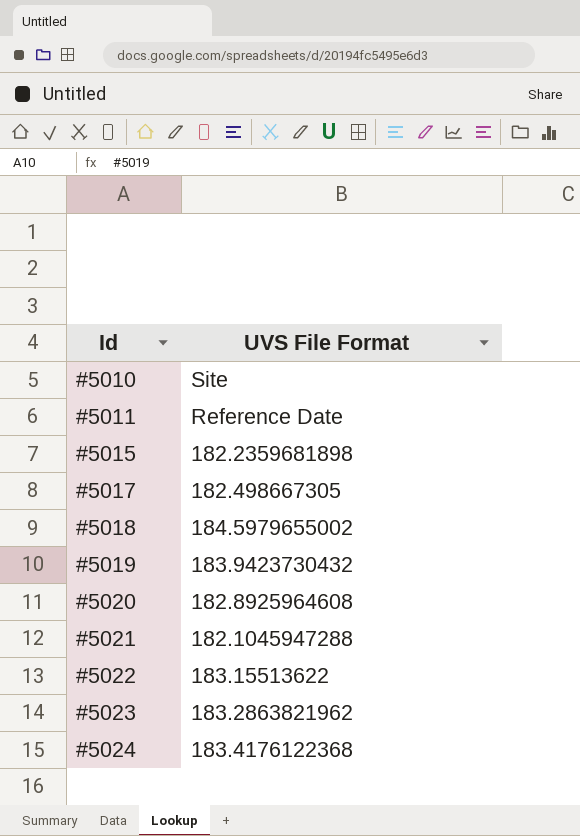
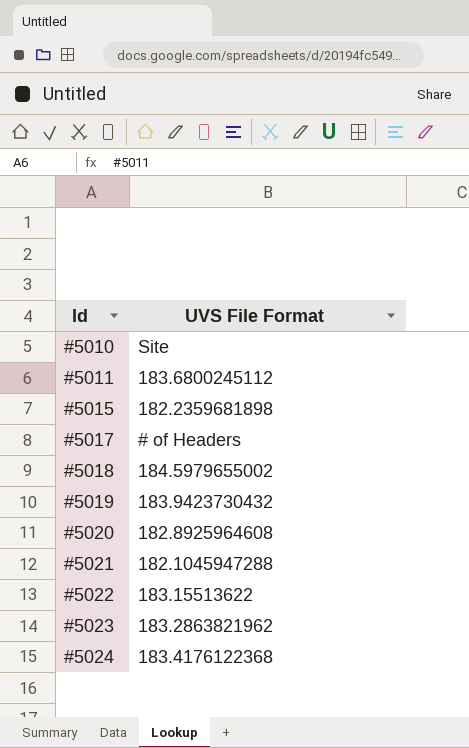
#5011 | UVS File Format: Reference Date -> 183.6800245112
#5017 | UVS File Format: 182.498667305 -> # of Headers

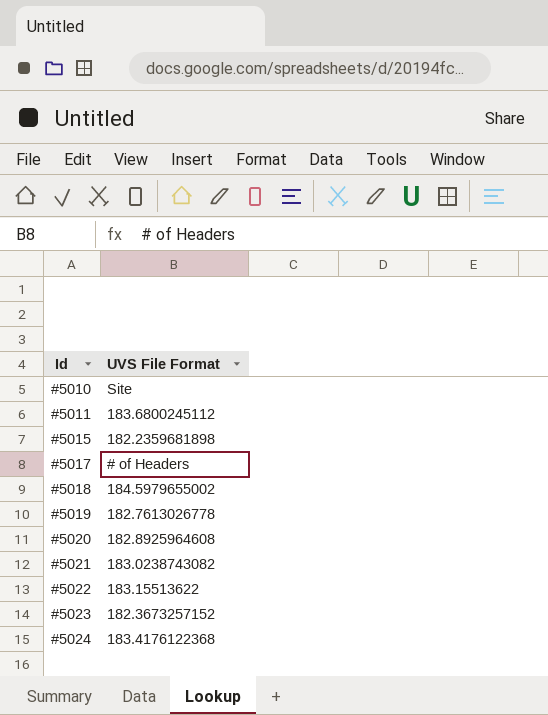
#5019 | UVS File Format: 183.9423730432 -> 182.7613026778
#5021 | UVS File Format: 182.1045947288 -> 183.0238743082
#5023 | UVS File Format: 183.2863821962 -> 182.3673257152

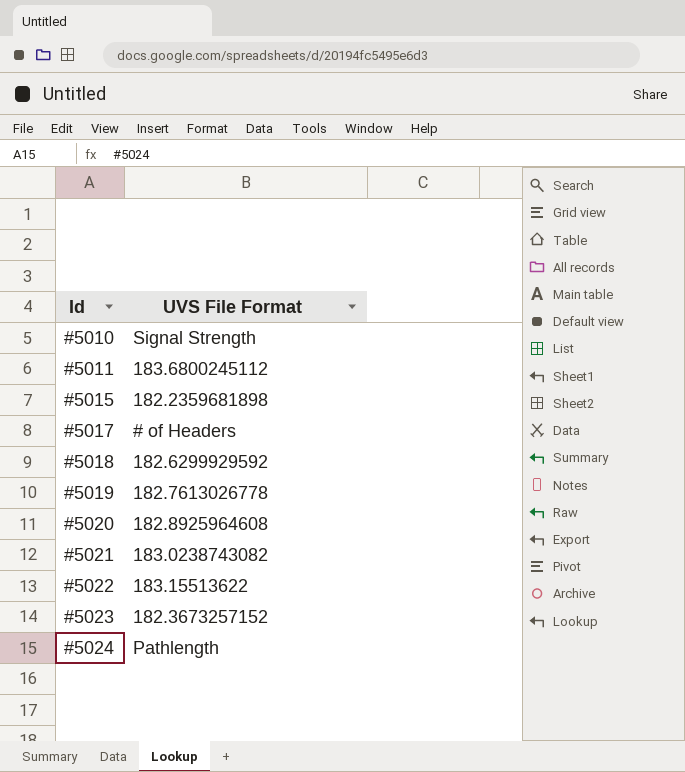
#5010 | UVS File Format: Site -> Signal Strength
#5018 | UVS File Format: 184.5979655002 -> 182.6299929592
#5024 | UVS File Format: 183.4176122368 -> Pathlength

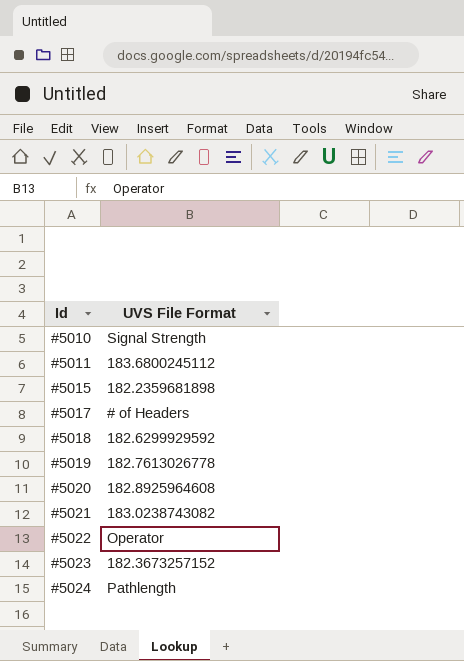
#5022 | UVS File Format: 183.15513622 -> Operator

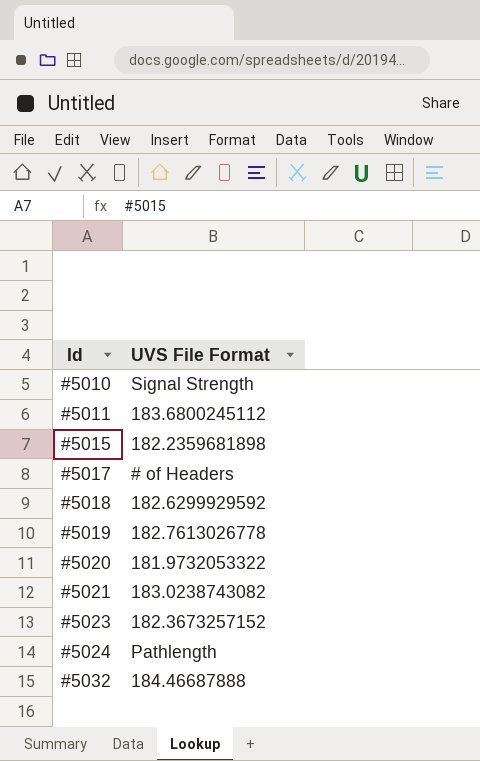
row #5022: Operator -> none
#5020 | UVS File Format: 182.8925964608 -> 181.9732053322
row #5032: none -> 184.46687888

